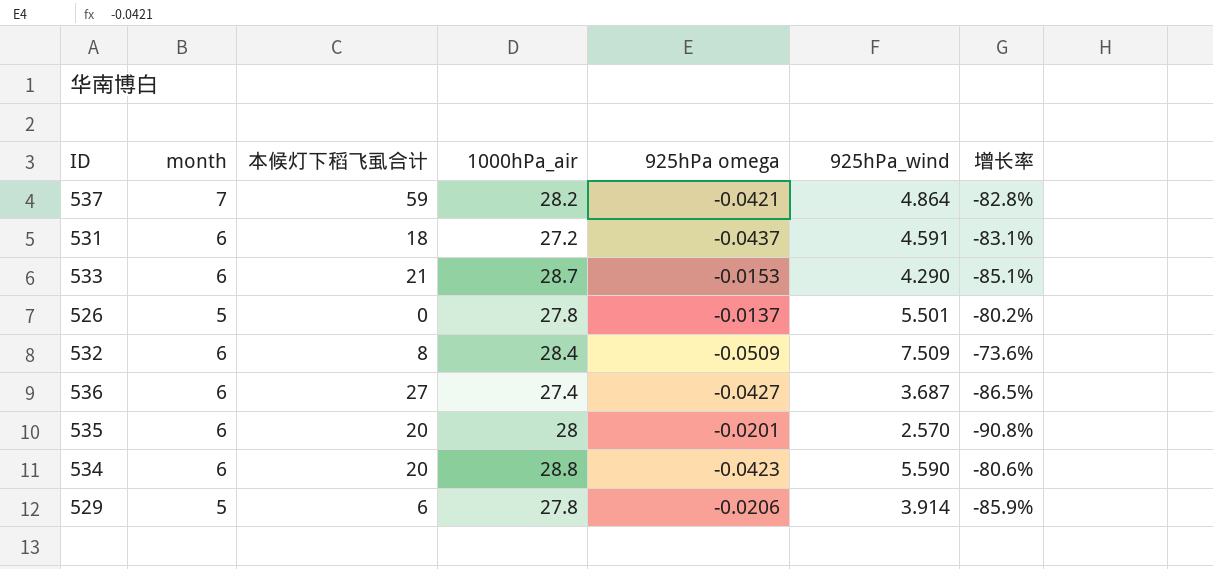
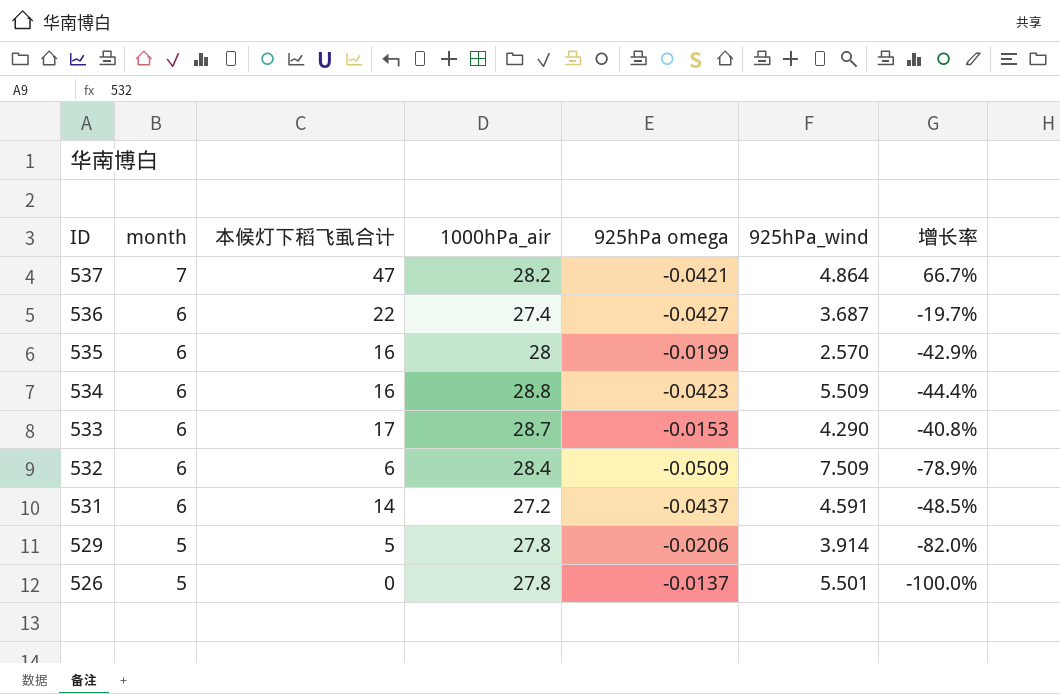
row order: none -> ID descending
column 增长率 | formula: ([925hPa_wind] - [1000hPa_air]) / [1000hPa_air] -> ([本候灯下稻飞虱合计] - [1000hPa_air]) / [1000hPa_air]
537 | 本候灯下稻飞虱合计: 59 -> 47
536 | 本候灯下稻飞虱合计: 27 -> 22
535 | 本候灯下稻飞虱合计: 20 -> 16
535 | 925hPa omega: -0.0201 -> -0.0199
534 | 本候灯下稻飞虱合计: 20 -> 16
534 | 925hPa_wind: 5.590 -> 5.509
533 | 本候灯下稻飞虱合计: 21 -> 17
532 | 本候灯下稻飞虱合计: 8 -> 6
531 | 本候灯下稻飞虱合计: 18 -> 14
529 | 本候灯下稻飞虱合计: 6 -> 5

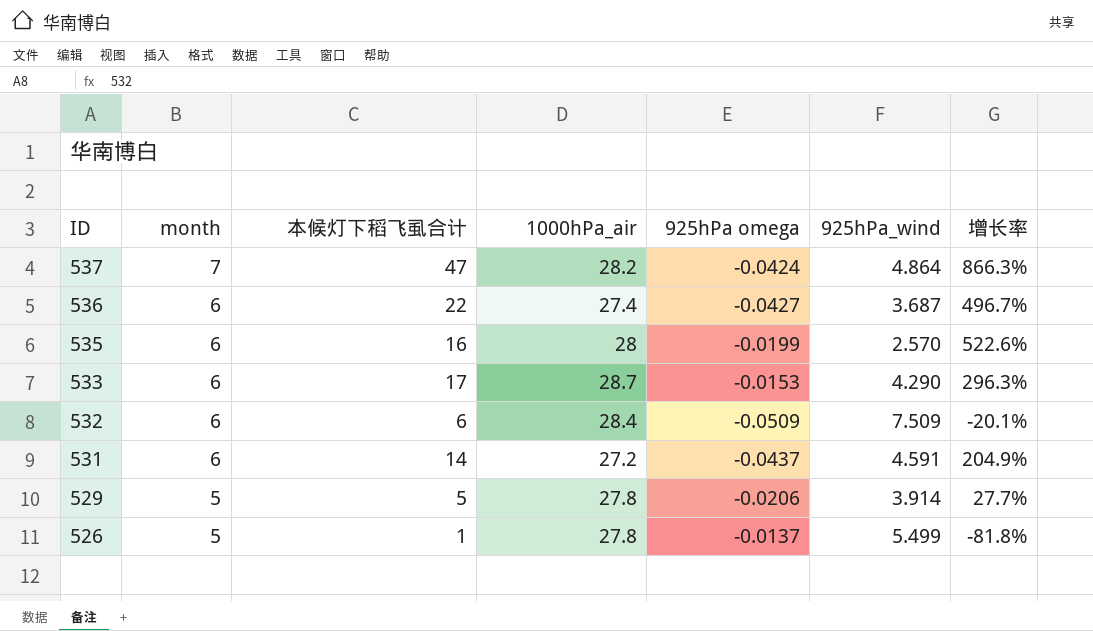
column 增长率 | formula: ([本候灯下稻飞虱合计] - [1000hPa_air]) / [1000hPa_air] -> ([本候灯下稻飞虱合计] - [925hPa_wind]) / [925hPa_wind]
row 534: 6 | 16 | 28.8 | -0.0423 | 5.509 | -44.4% -> none
537 | 925hPa omega: -0.0421 -> -0.0424
526 | 本候灯下稻飞虱合计: 0 -> 1
526 | 925hPa_wind: 5.501 -> 5.499

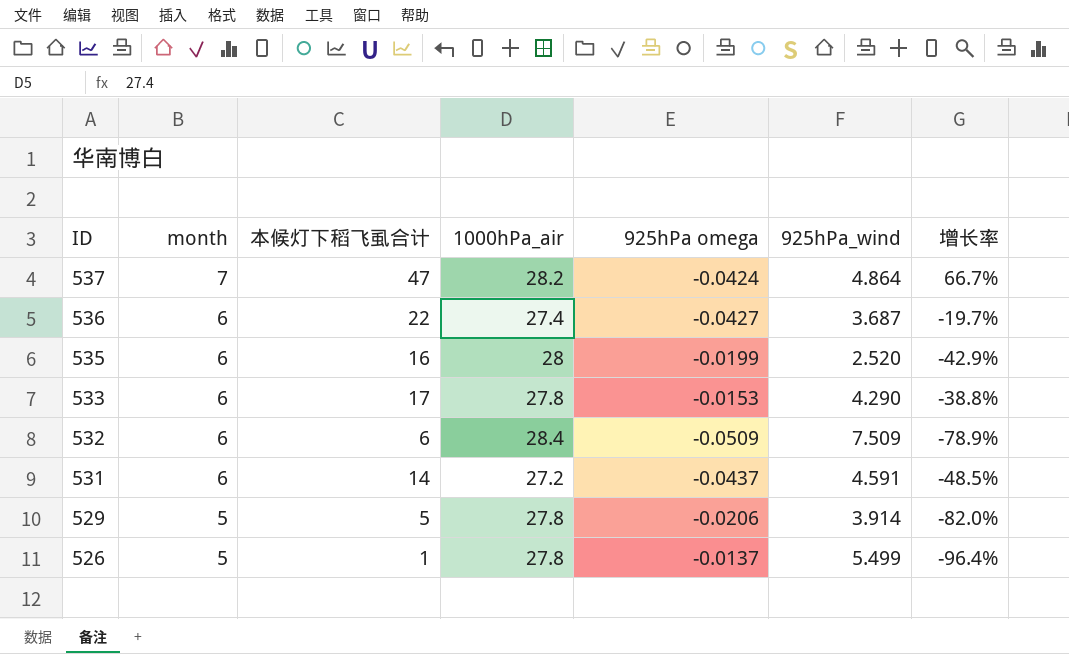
column 增长率 | formula: ([本候灯下稻飞虱合计] - [925hPa_wind]) / [925hPa_wind] -> ([本候灯下稻飞虱合计] - [1000hPa_air]) / [1000hPa_air]
535 | 925hPa_wind: 2.570 -> 2.520
533 | 1000hPa_air: 28.7 -> 27.8

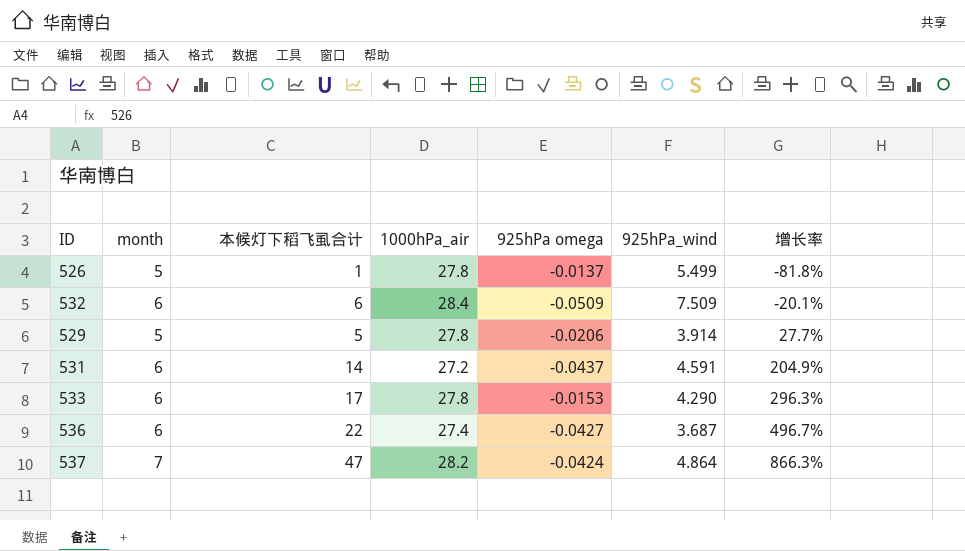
row order: ID descending -> 增长率 ascending
column 增长率 | formula: ([本候灯下稻飞虱合计] - [1000hPa_air]) / [1000hPa_air] -> ([本候灯下稻飞虱合计] - [925hPa_wind]) / [925hPa_wind]
row 535: 6 | 16 | 28 | -0.0199 | 2.520 | -42.9% -> none

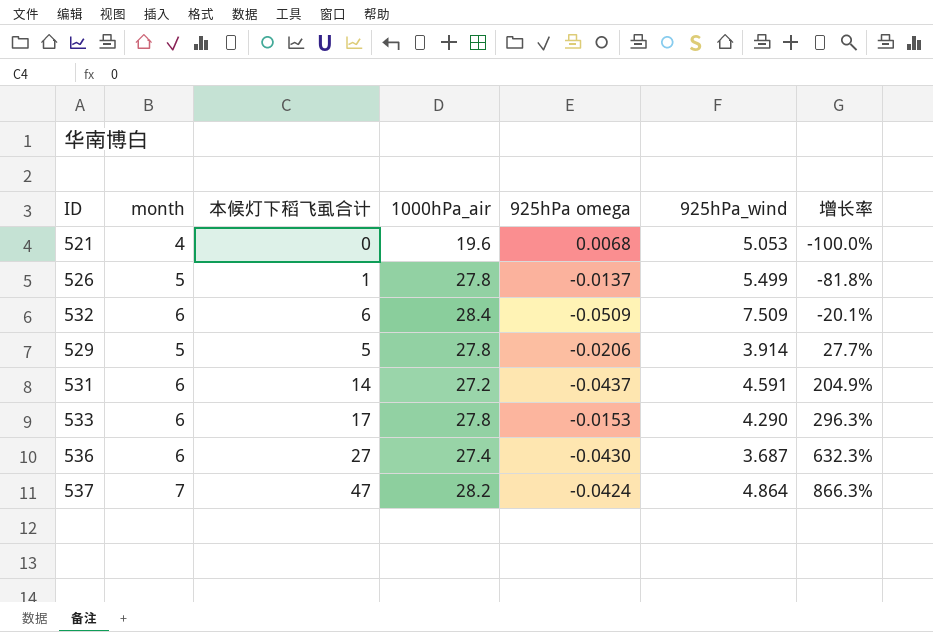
row 521: none -> 4 | 0 | 19.6 | 0.0068 | 5.053 | -100.0%
536 | 本候灯下稻飞虱合计: 22 -> 27
536 | 925hPa omega: -0.0427 -> -0.0430
536 | 增长率: 496.7% -> 632.3%

